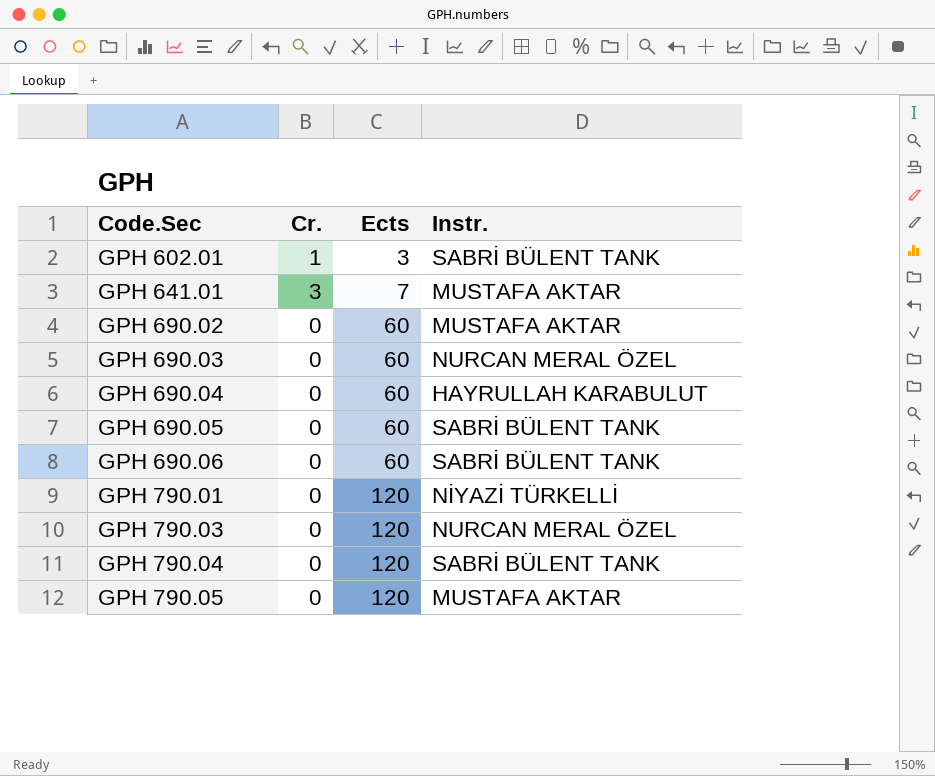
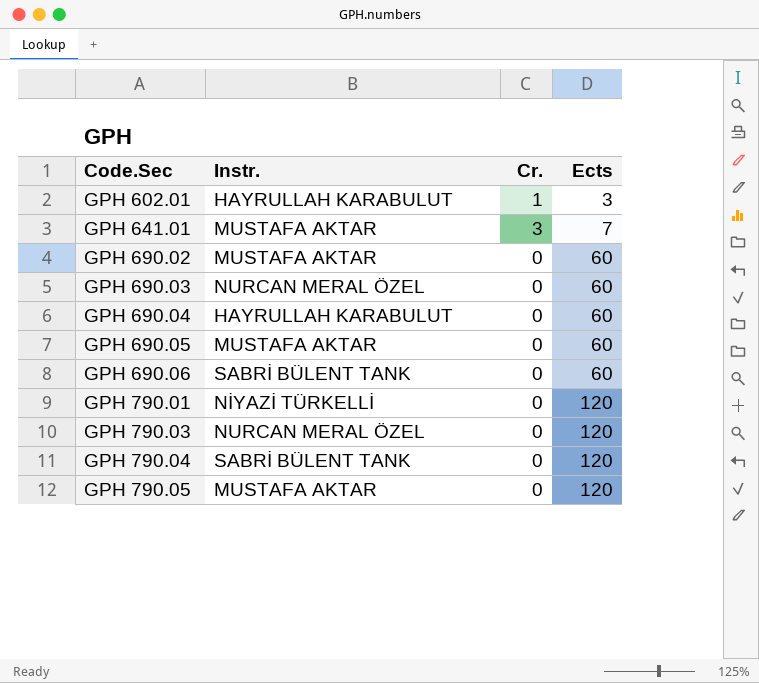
column Instr. | position: 4 -> 2
GPH 602.01 | Instr.: SABRİ BÜLENT TANK -> HAYRULLAH KARABULUT
GPH 690.05 | Instr.: SABRİ BÜLENT TANK -> MUSTAFA AKTAR

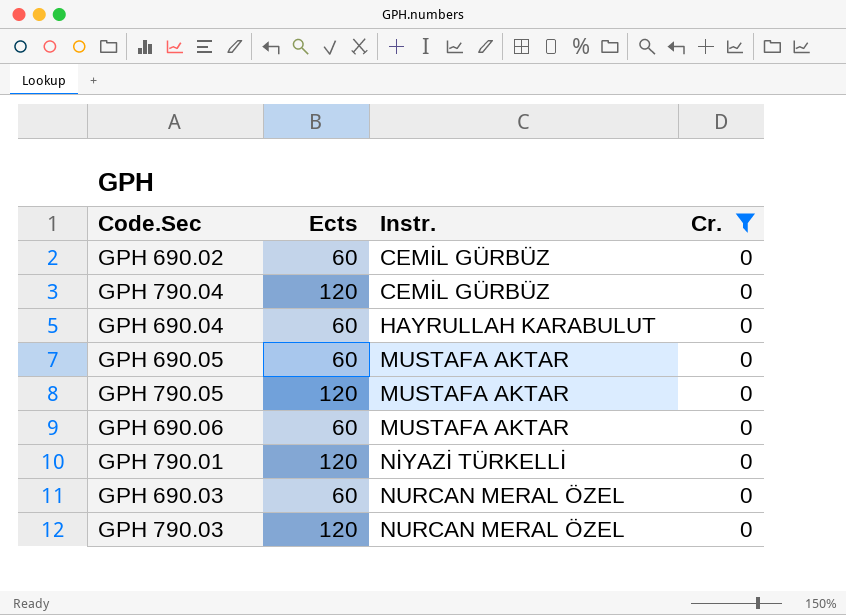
filter: none -> Cr. = 0
row order: Code.Sec ascending -> Instr. ascending
column Ects | position: 4 -> 2
GPH 690.02 | Instr.: MUSTAFA AKTAR -> CEMİL GÜRBÜZ
GPH 790.04 | Instr.: SABRİ BÜLENT TANK -> CEMİL GÜRBÜZ
GPH 690.06 | Instr.: SABRİ BÜLENT TANK -> MUSTAFA AKTAR

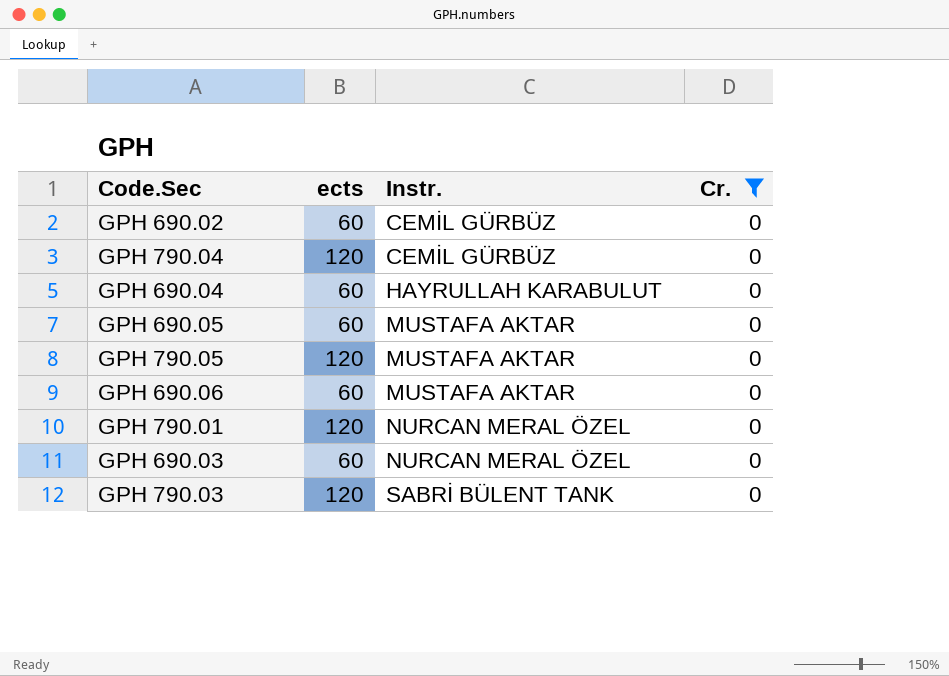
column name: Ects -> ects
GPH 790.01 | Instr.: NİYAZİ TÜRKELLİ -> NURCAN MERAL ÖZEL
GPH 790.03 | Instr.: NURCAN MERAL ÖZEL -> SABRİ BÜLENT TANK

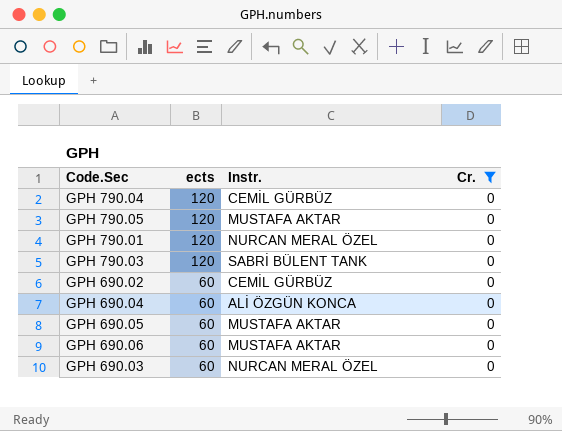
row order: Instr. ascending -> ects descending
GPH 690.04 | Instr.: HAYRULLAH KARABULUT -> ALİ ÖZGÜN KONCA

